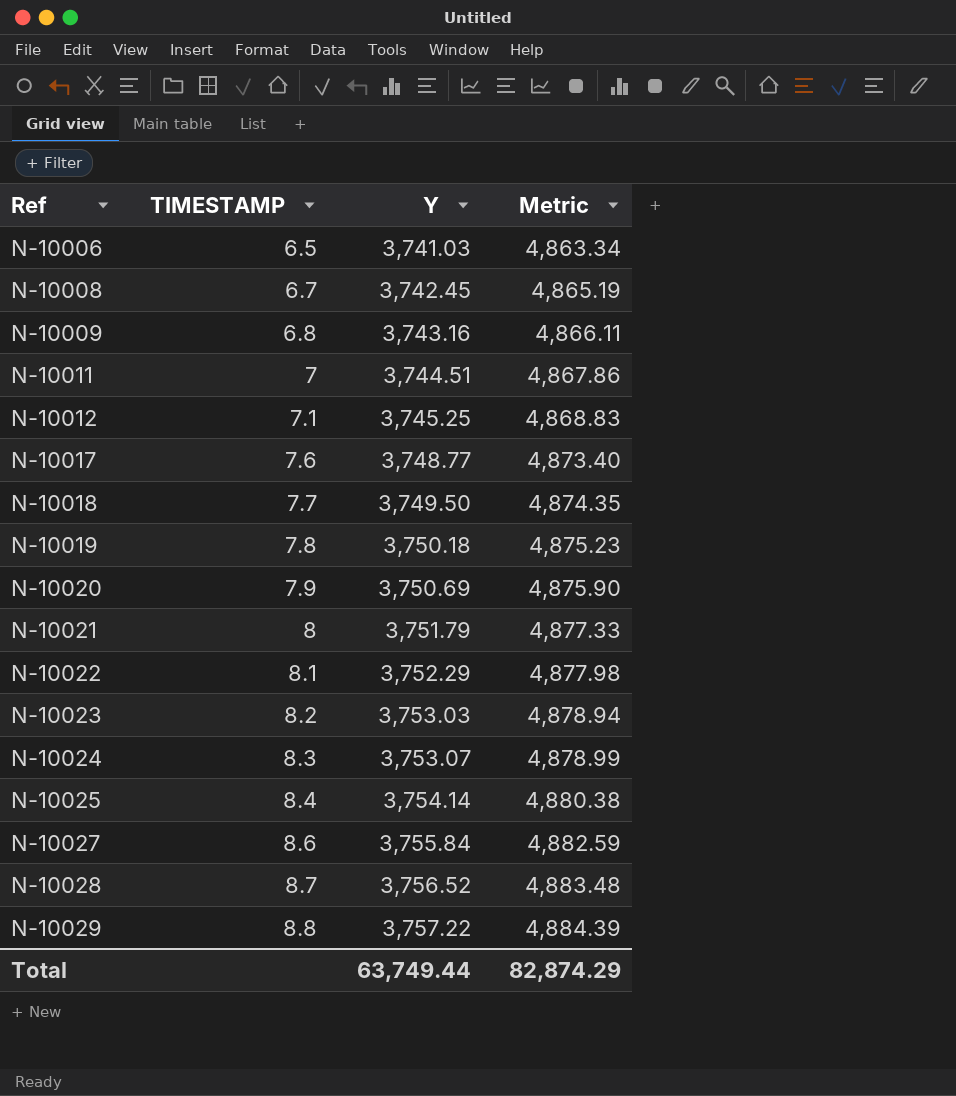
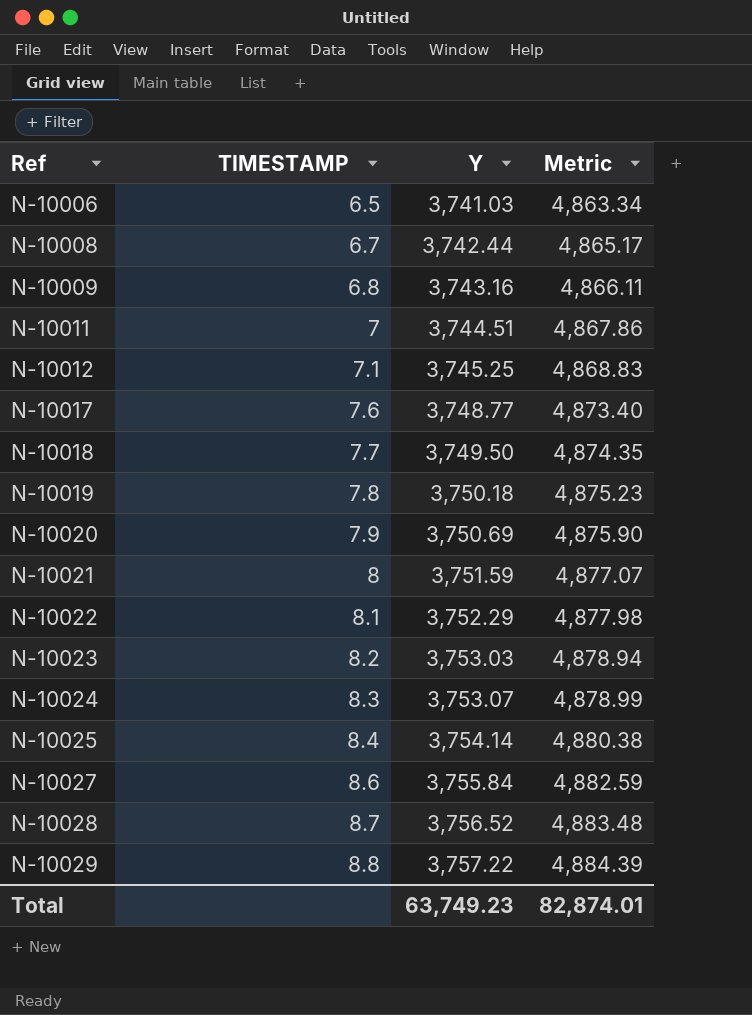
N-10008 | Y: 3,742.45 -> 3,742.44
N-10008 | Metric: 4,865.19 -> 4,865.17
N-10021 | Y: 3,751.79 -> 3,751.59
N-10021 | Metric: 4,877.33 -> 4,877.07
Total | Y: 63,749.44 -> 63,749.23
Total | Metric: 82,874.29 -> 82,874.01

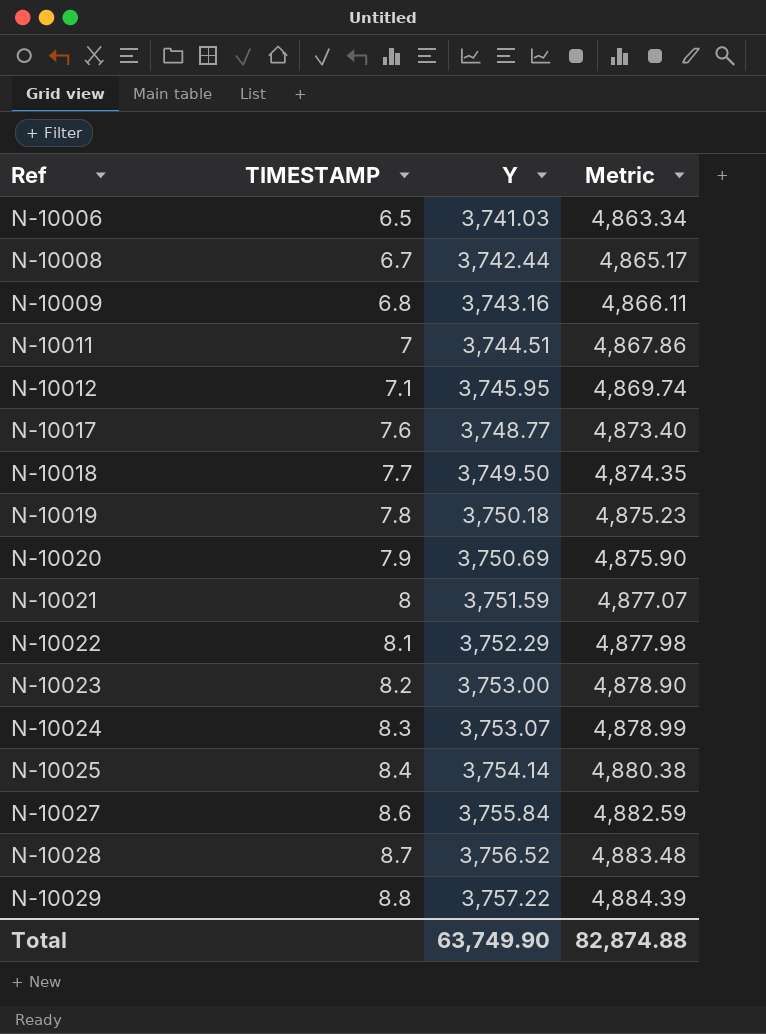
N-10012 | Y: 3,745.25 -> 3,745.95
N-10012 | Metric: 4,868.83 -> 4,869.74
N-10023 | Y: 3,753.03 -> 3,753.00
N-10023 | Metric: 4,878.94 -> 4,878.90
Total | Y: 63,749.23 -> 63,749.90
Total | Metric: 82,874.01 -> 82,874.88

